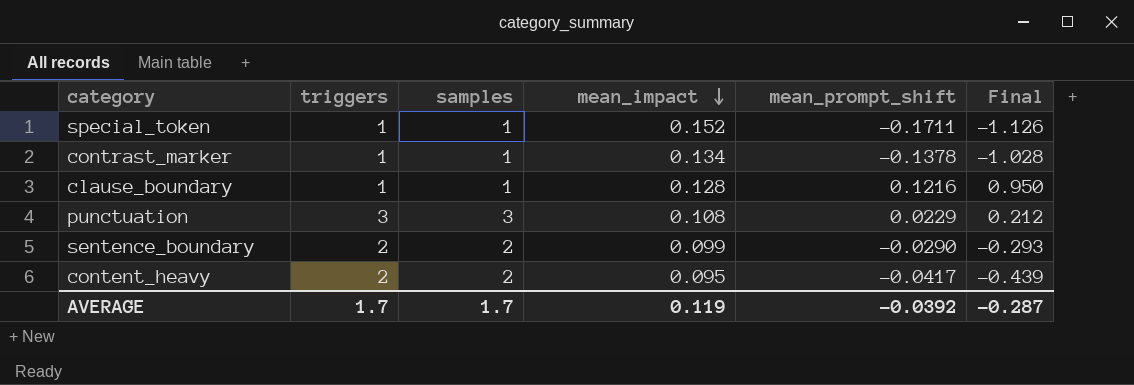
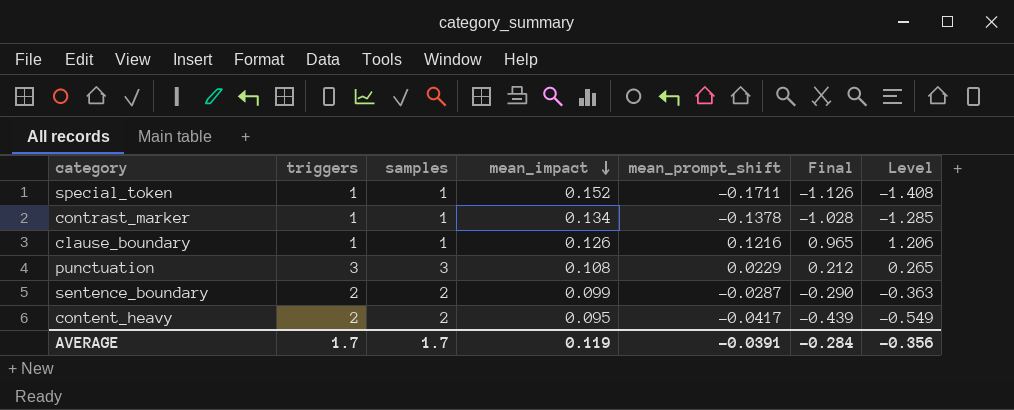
column Level | formula: none -> [Final] * 1.25
clause_boundary | mean_impact: 0.128 -> 0.126
clause_boundary | Final: 0.950 -> 0.965
sentence_boundary | mean_prompt_shift: -0.0290 -> -0.0287
sentence_boundary | Final: -0.293 -> -0.290
AVERAGE | mean_prompt_shift: -0.0392 -> -0.0391
AVERAGE | Final: -0.287 -> -0.284

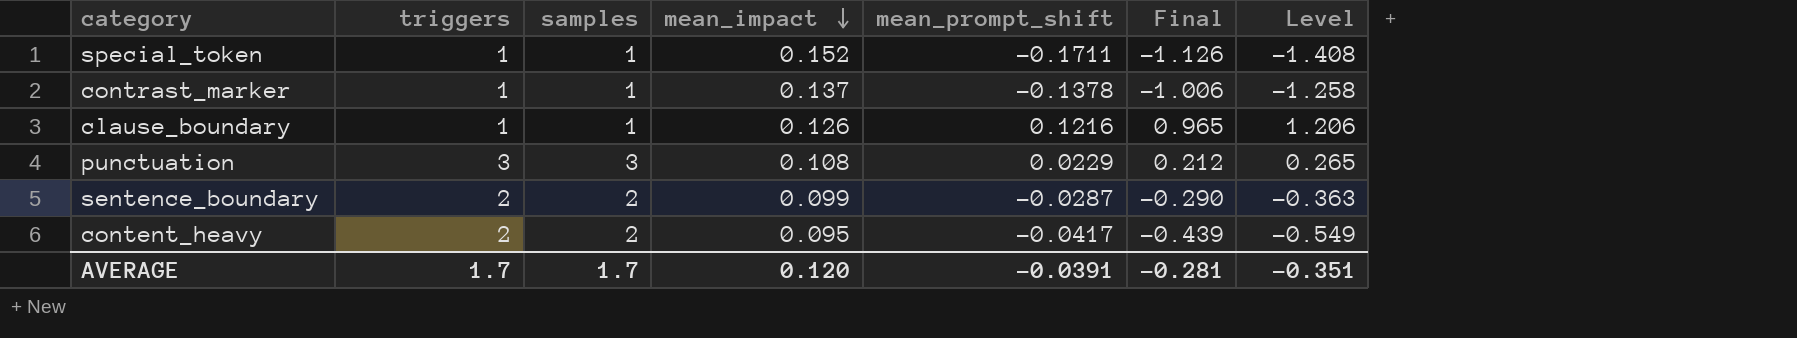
contrast_marker | mean_impact: 0.134 -> 0.137
contrast_marker | Final: -1.028 -> -1.006
contrast_marker | Level: -1.285 -> -1.258
AVERAGE | mean_impact: 0.119 -> 0.120
AVERAGE | Final: -0.284 -> -0.281
AVERAGE | Level: -0.356 -> -0.351

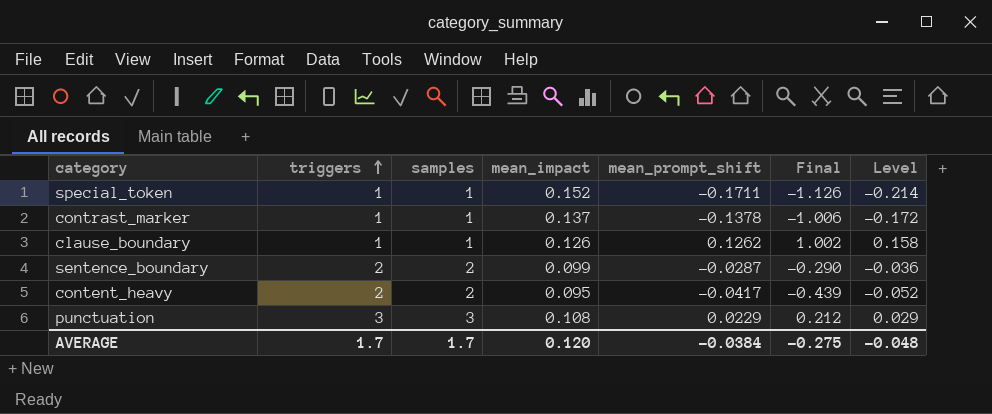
row order: mean_impact descending -> triggers ascending
column Level | formula: [Final] * 1.25 -> [mean_prompt_shift] * 1.25
clause_boundary | mean_prompt_shift: 0.1216 -> 0.1262
clause_boundary | Final: 0.965 -> 1.002
AVERAGE | mean_prompt_shift: -0.0391 -> -0.0384
AVERAGE | Final: -0.281 -> -0.275
AVERAGE | Level: -0.351 -> -0.048

